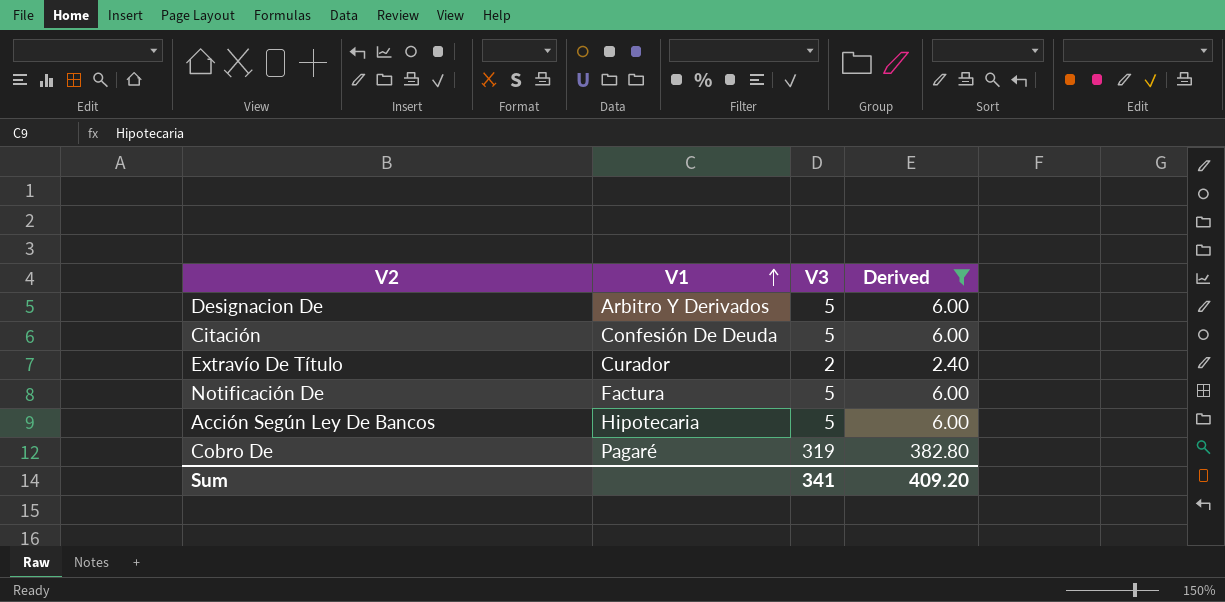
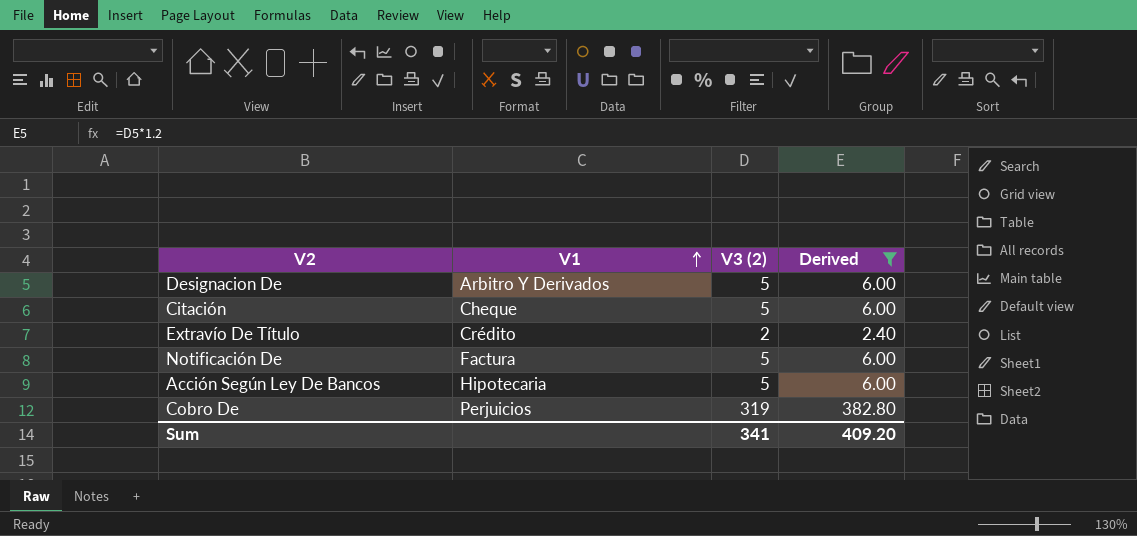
column name: V3 -> V3 (2)
Citación | V1: Confesión De Deuda -> Cheque
Extravío De Título | V1: Curador -> Crédito
Cobro De | V1: Pagaré -> Perjuicios

